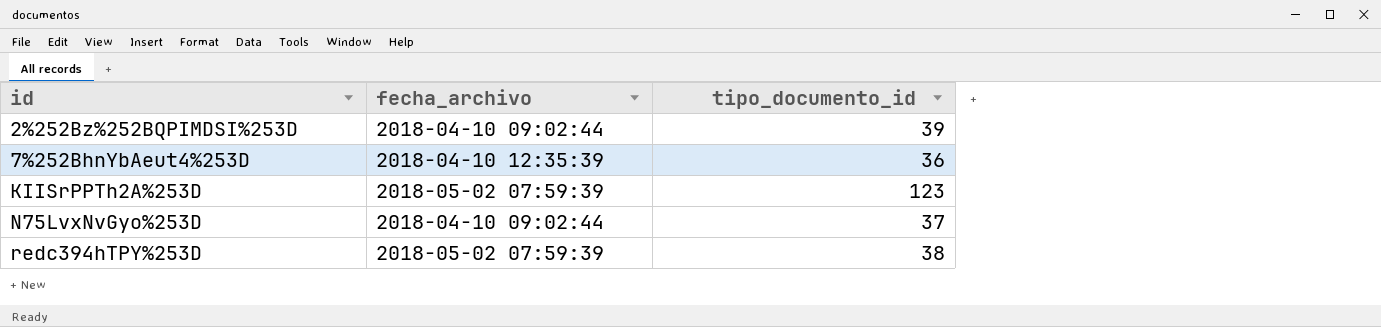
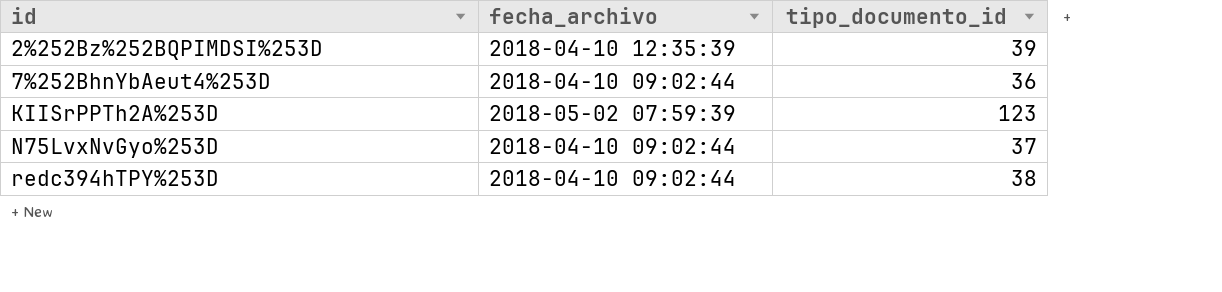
2%252Bz%252BQPIMDSI%253D | fecha_archivo: 2018-04-10 09:02:44 -> 2018-04-10 12:35:39
7%252BhnYbAeut4%253D | fecha_archivo: 2018-04-10 12:35:39 -> 2018-04-10 09:02:44
redc394hTPY%253D | fecha_archivo: 2018-05-02 07:59:39 -> 2018-04-10 09:02:44

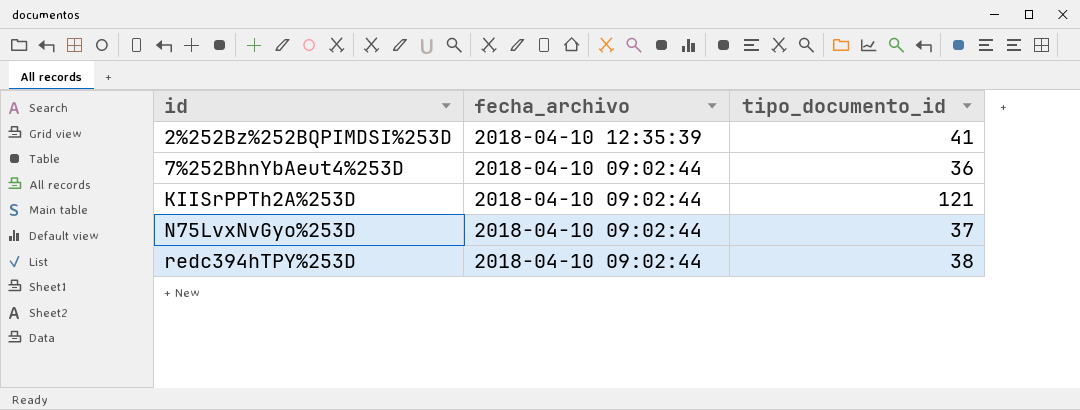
2%252Bz%252BQPIMDSI%253D | tipo_documento_id: 39 -> 41
KIISrPPTh2A%253D | fecha_archivo: 2018-05-02 07:59:39 -> 2018-04-10 09:02:44
KIISrPPTh2A%253D | tipo_documento_id: 123 -> 121

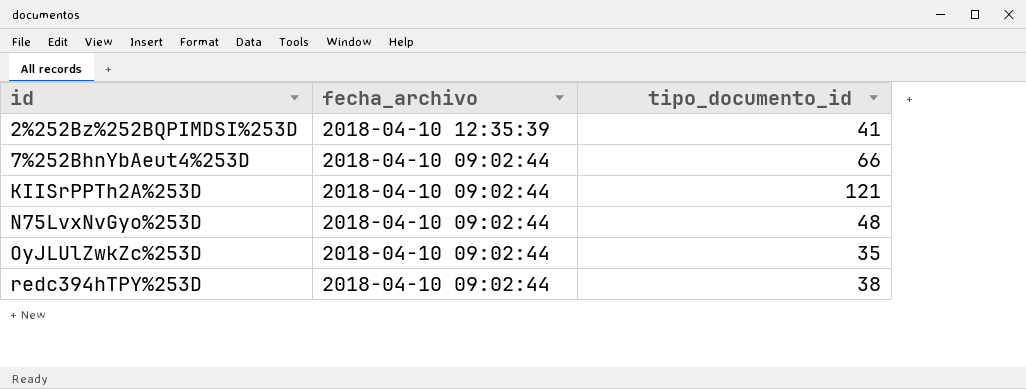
7%252BhnYbAeut4%253D | tipo_documento_id: 36 -> 66
N75LvxNvGyo%253D | tipo_documento_id: 37 -> 48
row OyJLUlZwkZc%253D: none -> 2018-04-10 09:02:44 | 35

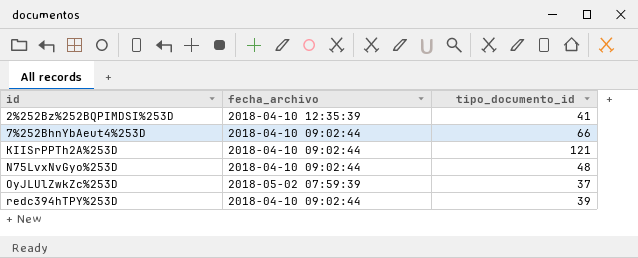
OyJLUlZwkZc%253D | fecha_archivo: 2018-04-10 09:02:44 -> 2018-05-02 07:59:39
OyJLUlZwkZc%253D | tipo_documento_id: 35 -> 37
redc394hTPY%253D | tipo_documento_id: 38 -> 39

